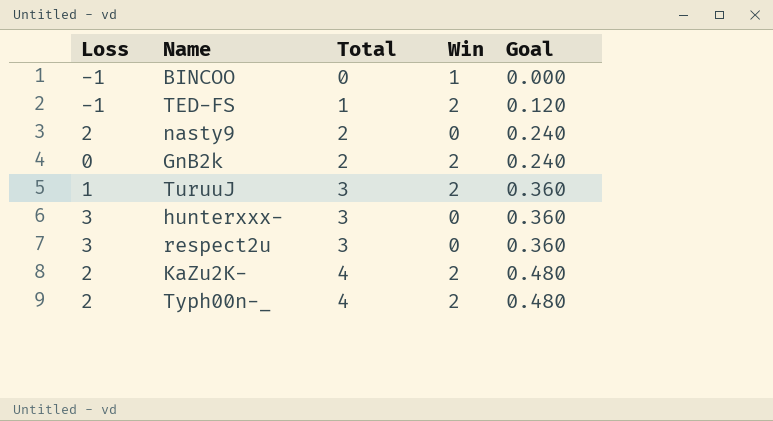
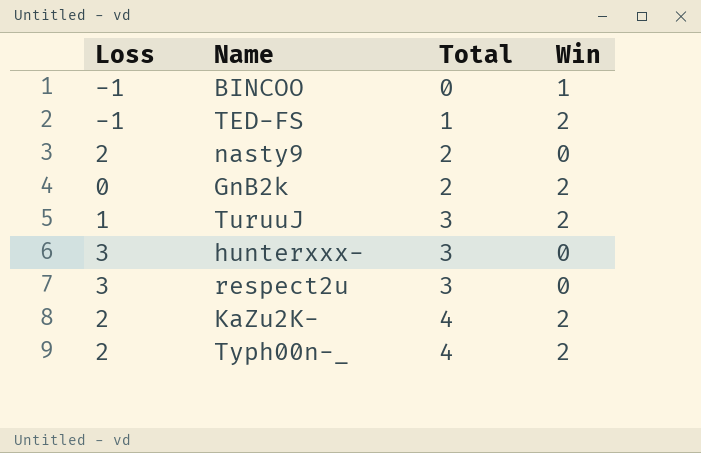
column Goal | formula: [Total] * 0.12 -> none

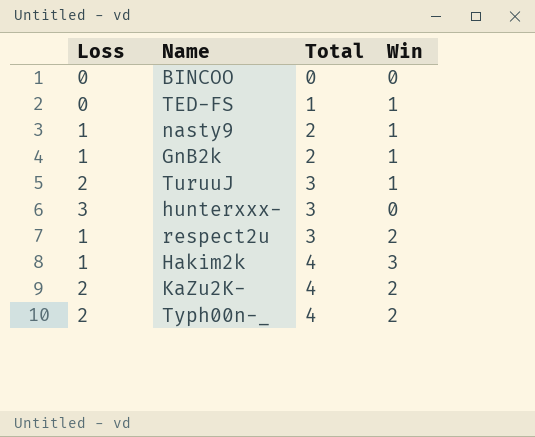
BINCOO | Loss: -1 -> 0
BINCOO | Win: 1 -> 0
TED-FS | Loss: -1 -> 0
TED-FS | Win: 2 -> 1
nasty9 | Loss: 2 -> 1
nasty9 | Win: 0 -> 1
GnB2k | Loss: 0 -> 1
GnB2k | Win: 2 -> 1
TuruuJ | Loss: 1 -> 2
TuruuJ | Win: 2 -> 1
respect2u | Loss: 3 -> 1
respect2u | Win: 0 -> 2
row Hakim2k: none -> 1 | 4 | 3

